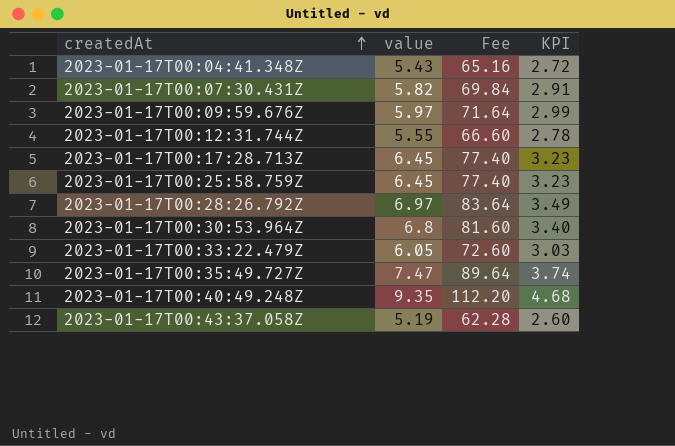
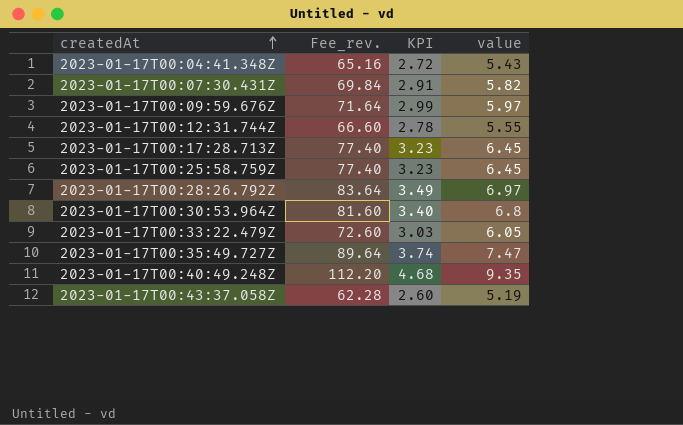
column name: Fee -> Fee_rev.
column value | position: 2 -> 4

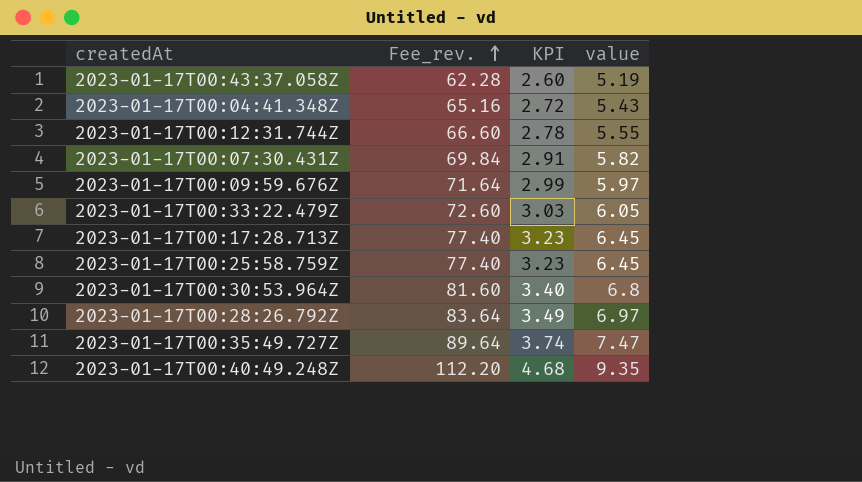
row order: createdAt ascending -> Fee_rev. ascending

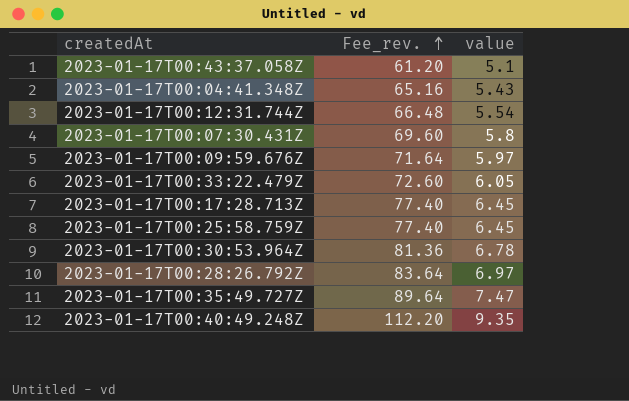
column KPI | formula: [value] * 0.5 -> none
2023-01-17T00:43:37.058Z | Fee_rev.: 62.28 -> 61.20
2023-01-17T00:43:37.058Z | value: 5.19 -> 5.1
2023-01-17T00:12:31.744Z | Fee_rev.: 66.60 -> 66.48
2023-01-17T00:12:31.744Z | value: 5.55 -> 5.54
2023-01-17T00:07:30.431Z | Fee_rev.: 69.84 -> 69.60
2023-01-17T00:07:30.431Z | value: 5.82 -> 5.8
2023-01-17T00:30:53.964Z | Fee_rev.: 81.60 -> 81.36
2023-01-17T00:30:53.964Z | value: 6.8 -> 6.78

